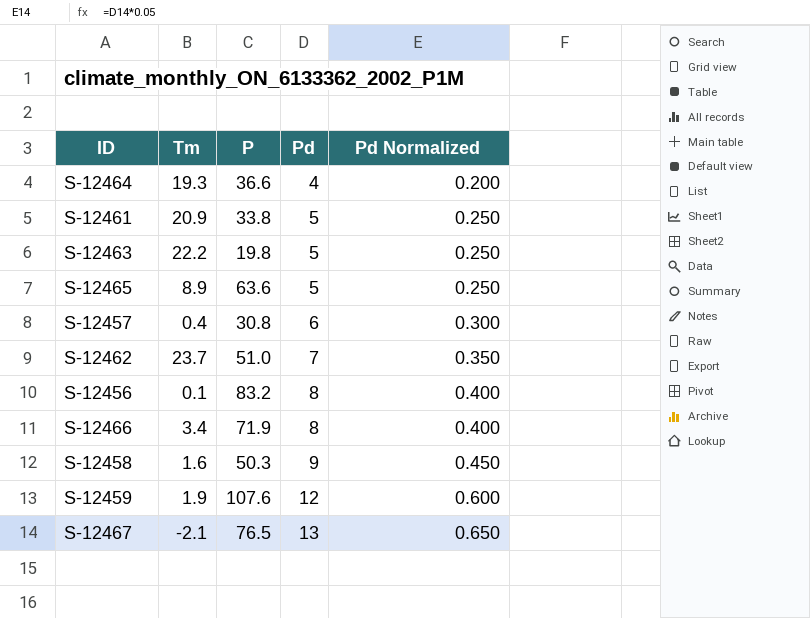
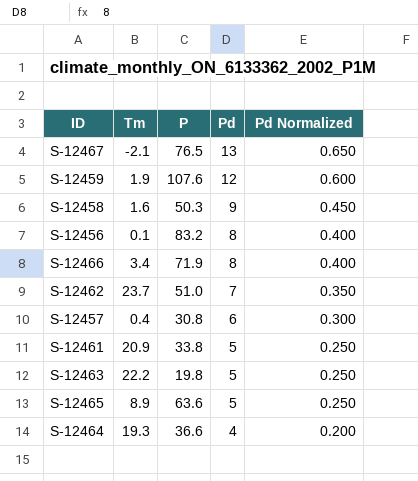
row order: Pd ascending -> Pd descending

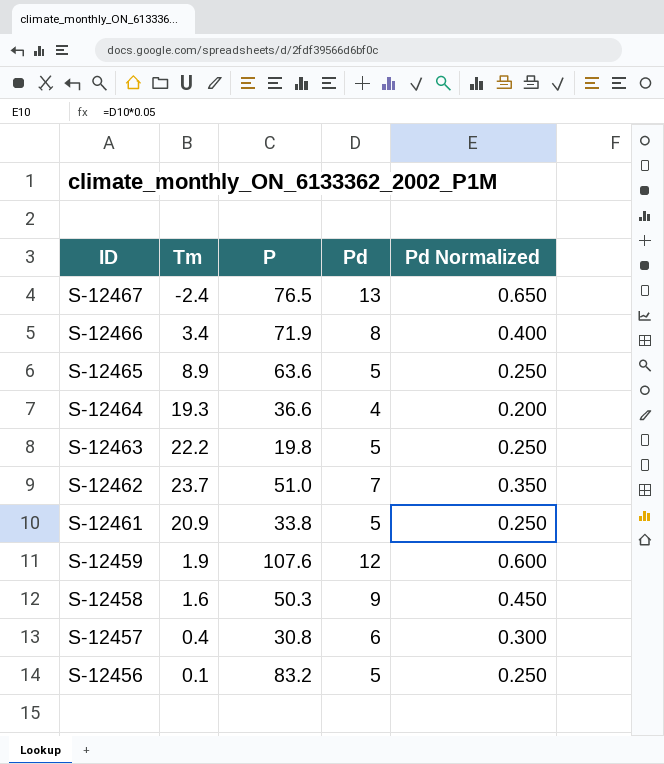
row order: Pd descending -> ID descending
S-12467 | Tm: -2.1 -> -2.4
S-12456 | Pd: 8 -> 5
S-12456 | Pd Normalized: 0.400 -> 0.250

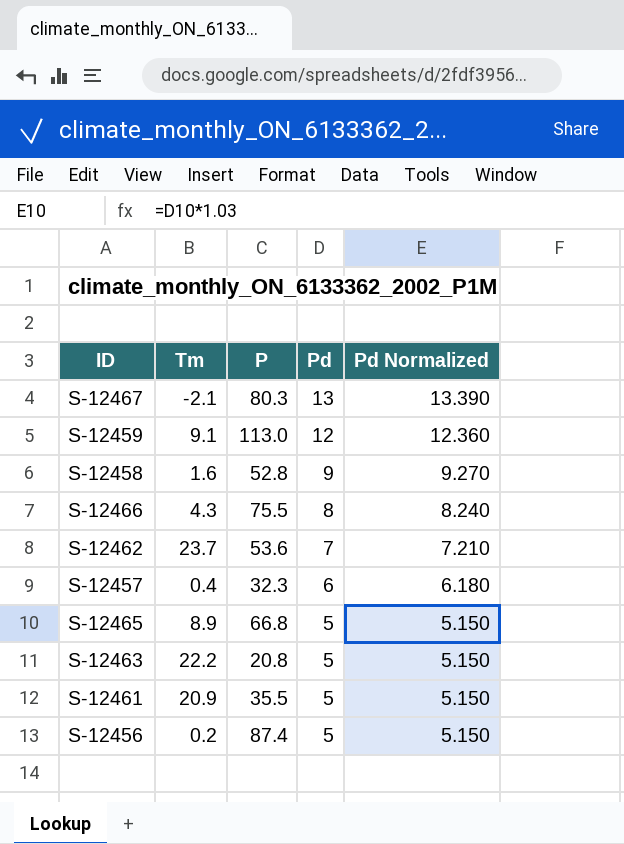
row order: ID descending -> Pd descending
column Pd Normalized | formula: [Pd] * 0.05 -> [Pd] * 1.03
row S-12464: 19.3 | 36.6 | 4 | 0.200 -> none
S-12467 | Tm: -2.4 -> -2.1
S-12467 | P: 76.5 -> 80.3
S-12459 | Tm: 1.9 -> 9.1
S-12459 | P: 107.6 -> 113.0
S-12458 | P: 50.3 -> 52.8
S-12466 | Tm: 3.4 -> 4.3
S-12466 | P: 71.9 -> 75.5
S-12462 | P: 51.0 -> 53.6
S-12457 | P: 30.8 -> 32.3
S-12465 | P: 63.6 -> 66.8
S-12463 | P: 19.8 -> 20.8
S-12461 | P: 33.8 -> 35.5
S-12456 | Tm: 0.1 -> 0.2
S-12456 | P: 83.2 -> 87.4

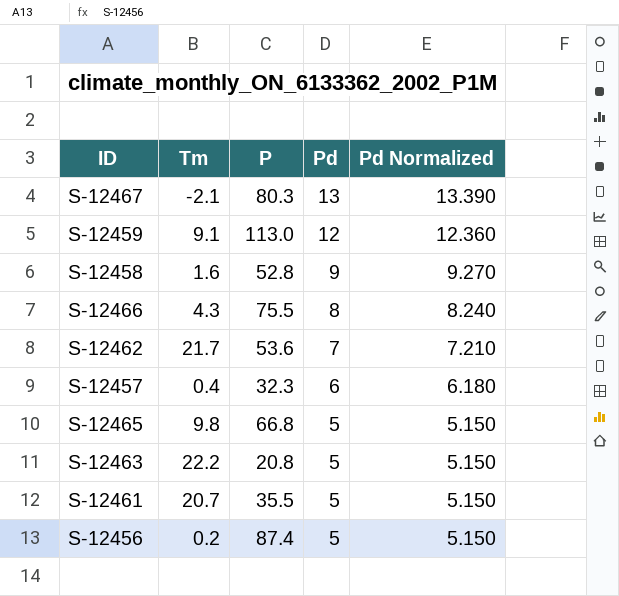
S-12462 | Tm: 23.7 -> 21.7
S-12465 | Tm: 8.9 -> 9.8
S-12461 | Tm: 20.9 -> 20.7

